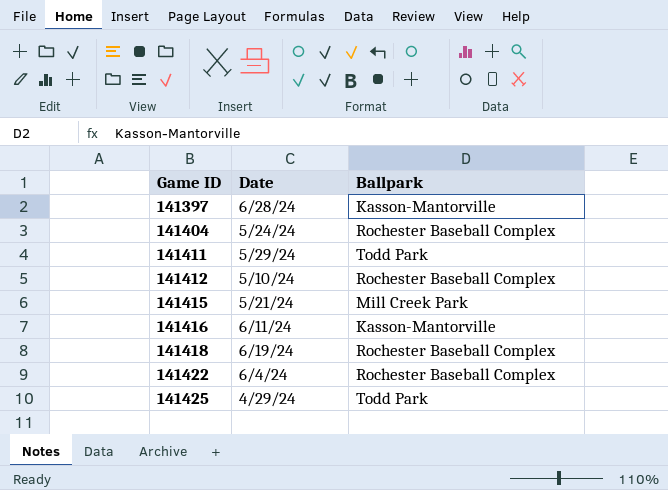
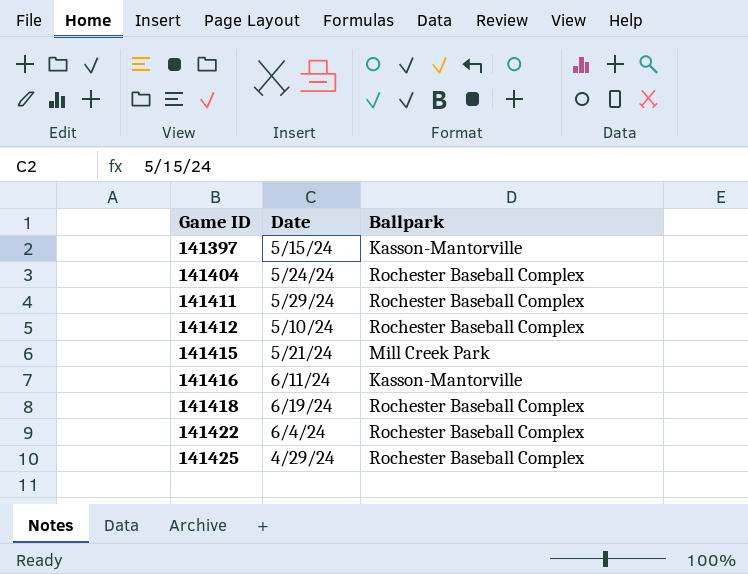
141397 | Date: 6/28/24 -> 5/15/24
141411 | Ballpark: Todd Park -> Rochester Baseball Complex
141425 | Ballpark: Todd Park -> Rochester Baseball Complex

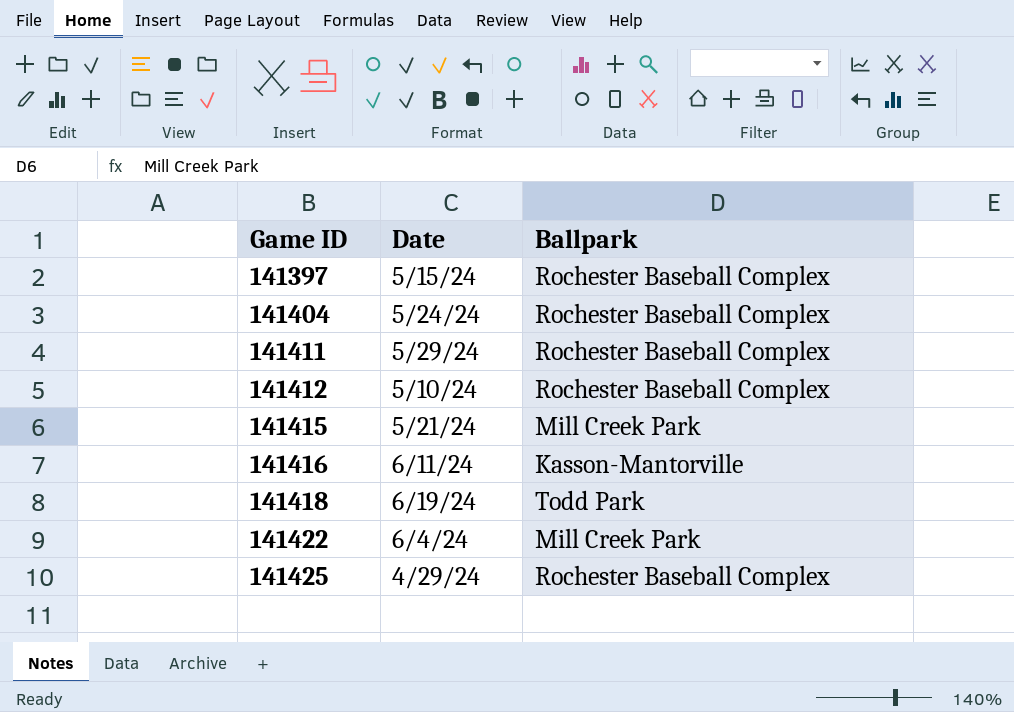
141397 | Ballpark: Kasson-Mantorville -> Rochester Baseball Complex
141418 | Ballpark: Rochester Baseball Complex -> Todd Park
141422 | Ballpark: Rochester Baseball Complex -> Mill Creek Park

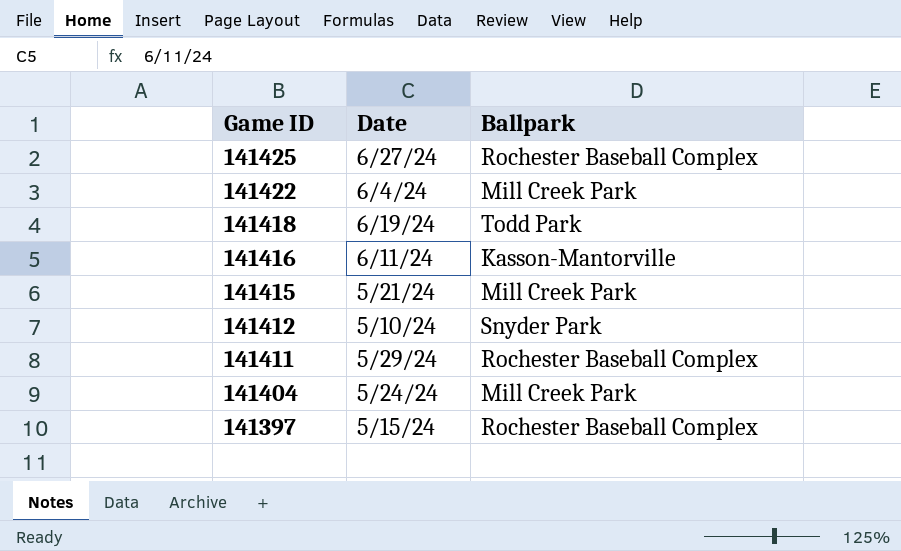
row order: Game ID ascending -> Game ID descending
141425 | Date: 4/29/24 -> 6/27/24
141412 | Ballpark: Rochester Baseball Complex -> Snyder Park
141404 | Ballpark: Rochester Baseball Complex -> Mill Creek Park

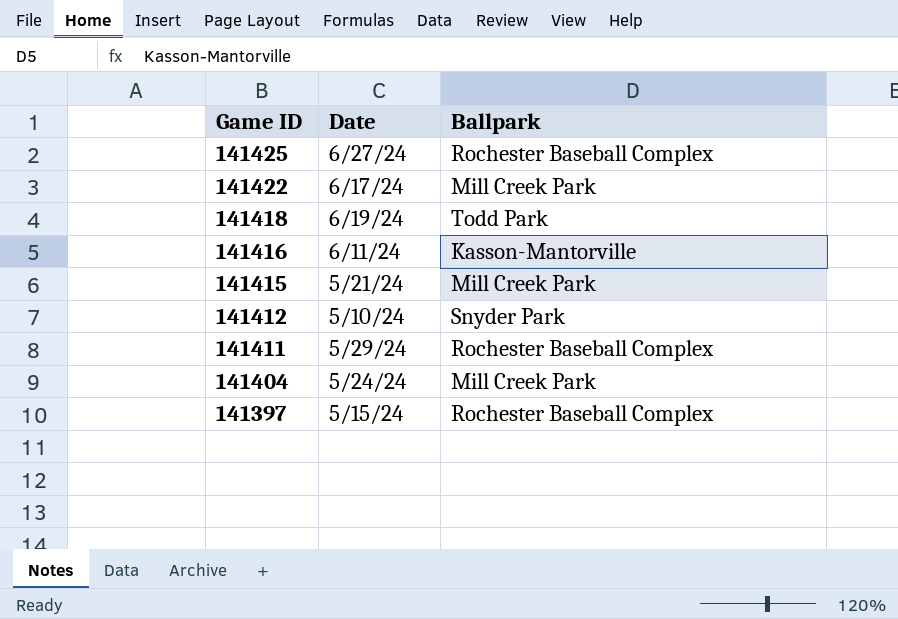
141422 | Date: 6/4/24 -> 6/17/24

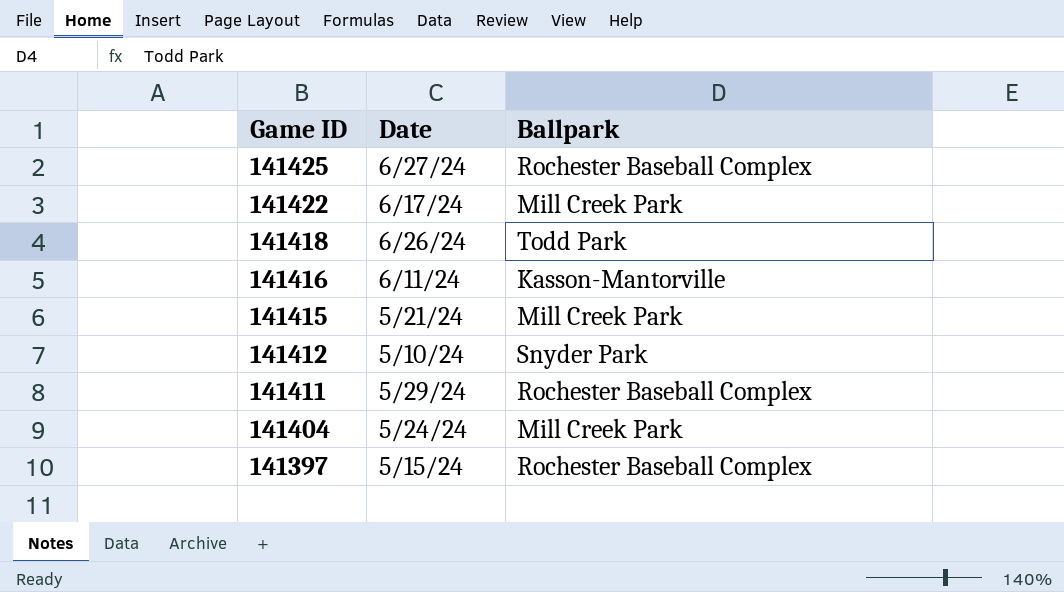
141418 | Date: 6/19/24 -> 6/26/24

